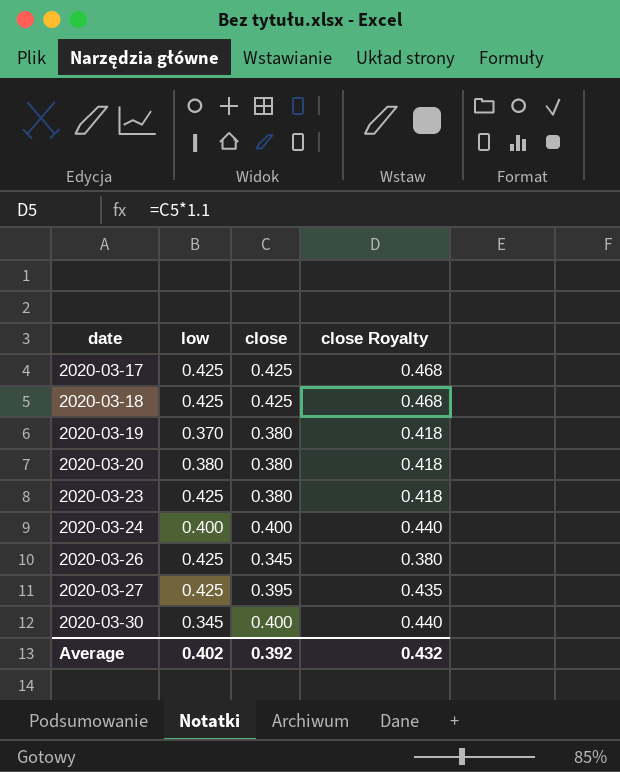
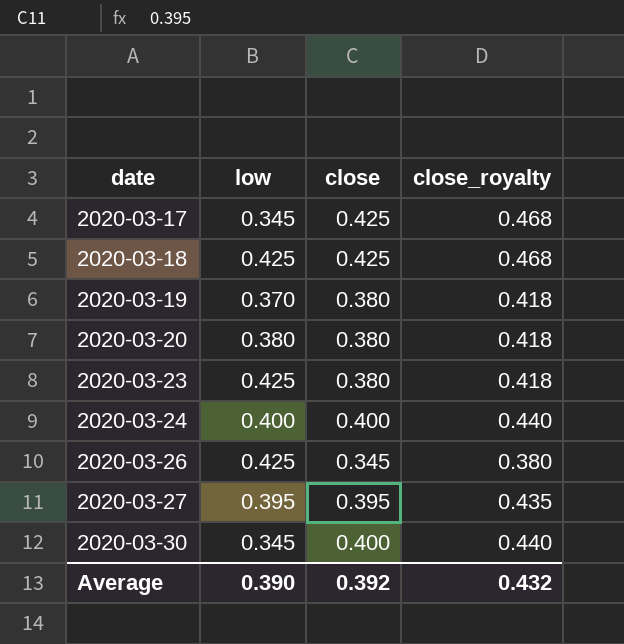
column name: close Royalty -> close_royalty
2020-03-17 | low: 0.425 -> 0.345
2020-03-27 | low: 0.425 -> 0.395
Average | low: 0.402 -> 0.390

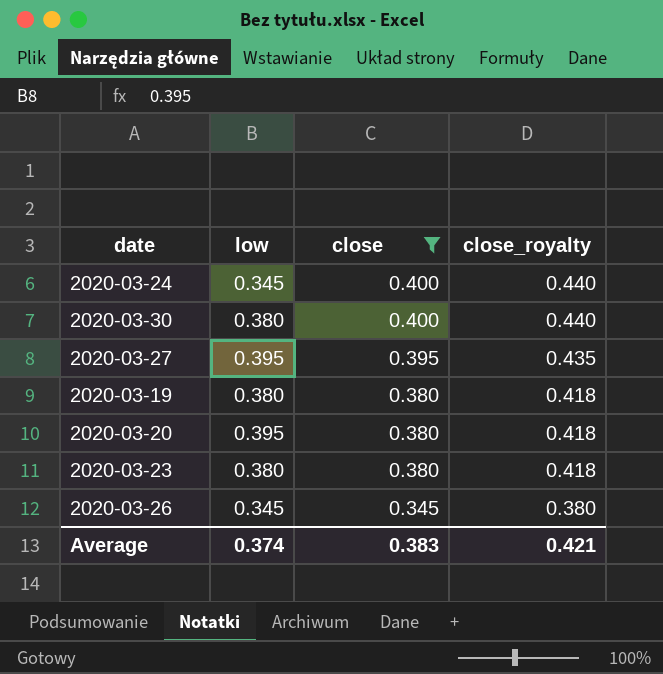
filter: none -> close != 0.425
row order: date ascending -> close descending
2020-03-24 | low: 0.400 -> 0.345
2020-03-30 | low: 0.345 -> 0.380
2020-03-19 | low: 0.370 -> 0.380
2020-03-20 | low: 0.380 -> 0.395
2020-03-23 | low: 0.425 -> 0.380
2020-03-26 | low: 0.425 -> 0.345
Average | low: 0.390 -> 0.374
Average | close: 0.392 -> 0.383
Average | close_royalty: 0.432 -> 0.421

